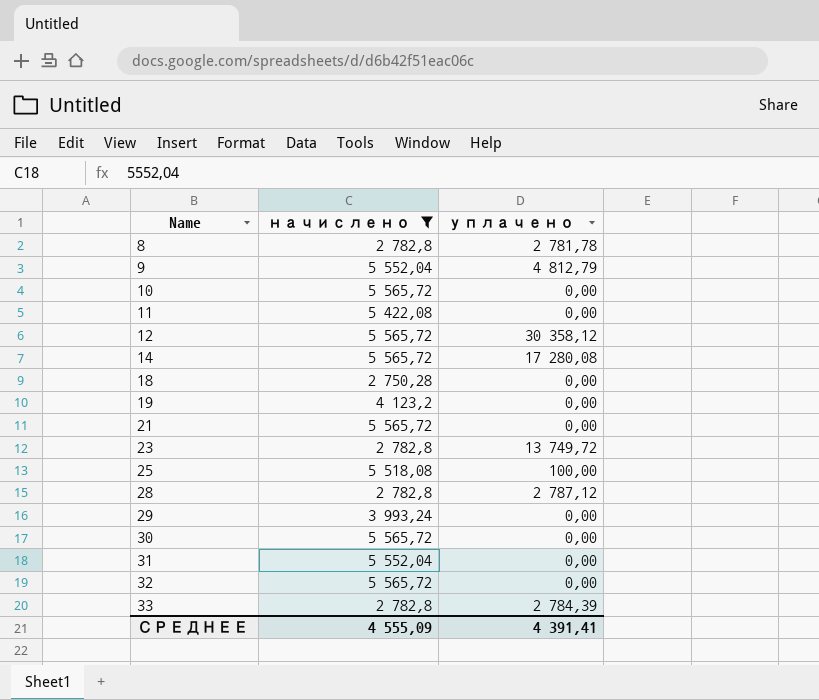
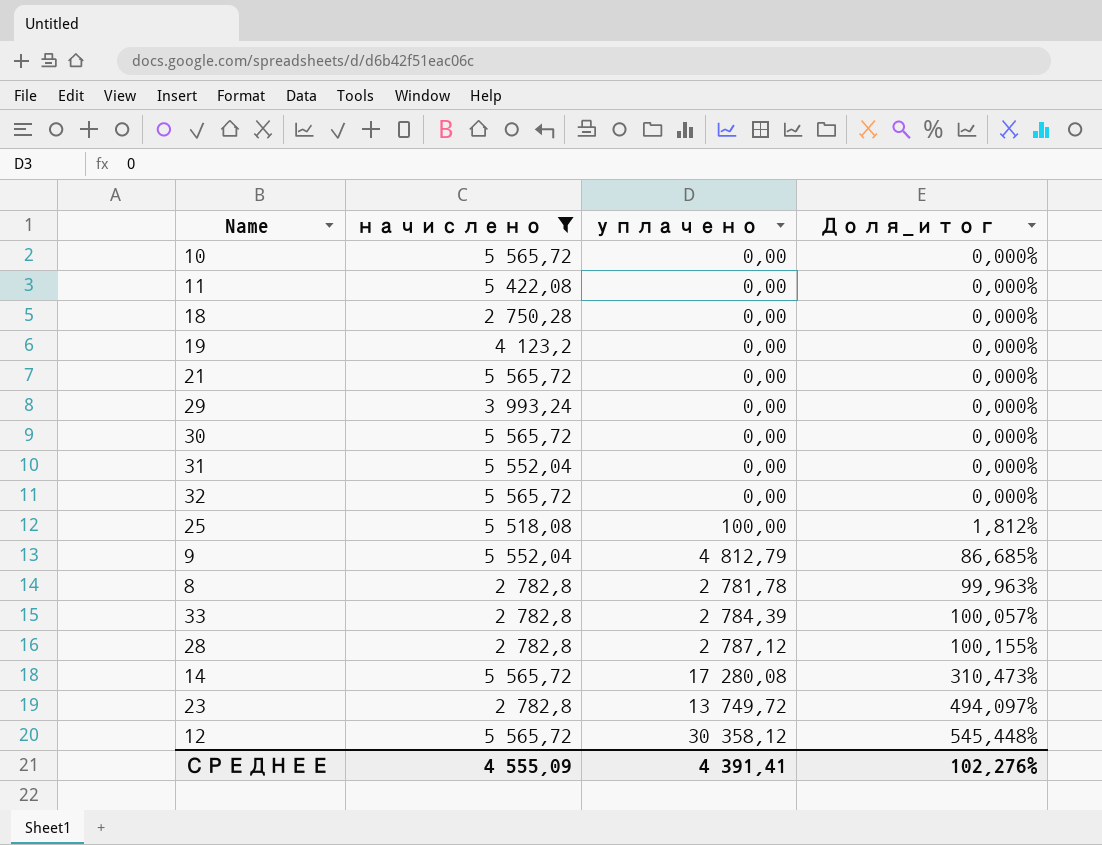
row order: Name ascending -> Доля_итог ascending
column Доля_итог | formula: none -> [уплачено] / [начислено]

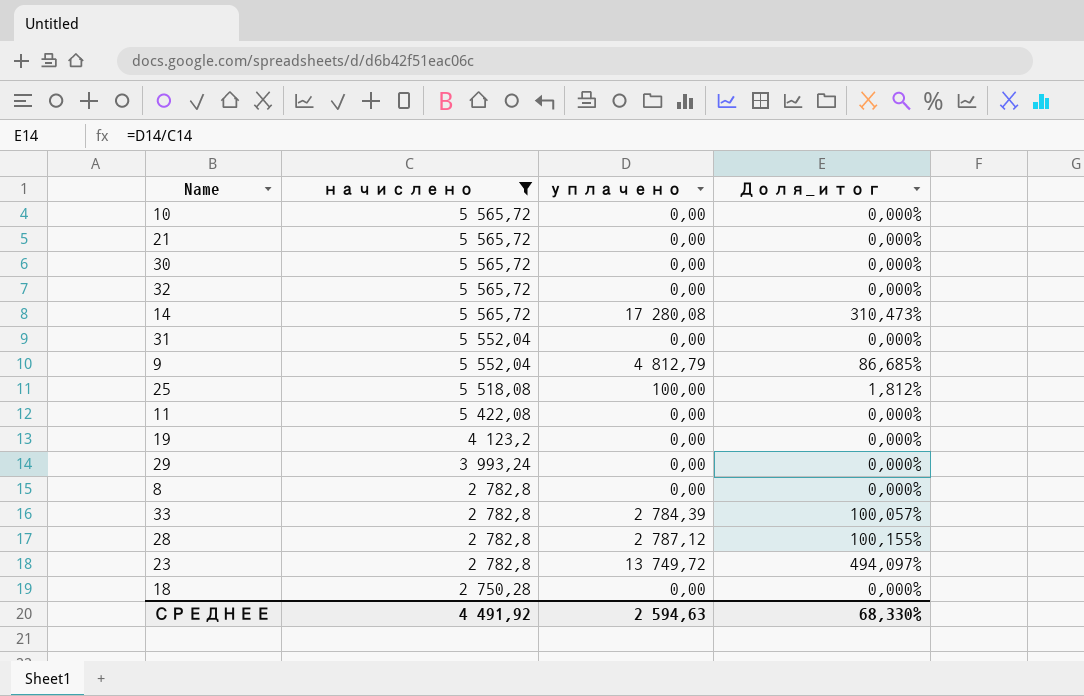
row order: Доля_итог ascending -> начислено descending
row 12: 5 565,72 | 30 358,12 | 545,448% -> none
8 | уплачено: 2 781,78 -> 0,00
8 | Доля_итог: 99,963% -> 0,000%
СРЕДНЕЕ | начислено: 4 555,09 -> 4 491,92
СРЕДНЕЕ | уплачено: 4 391,41 -> 2 594,63
СРЕДНЕЕ | Доля_итог: 102,276% -> 68,330%

